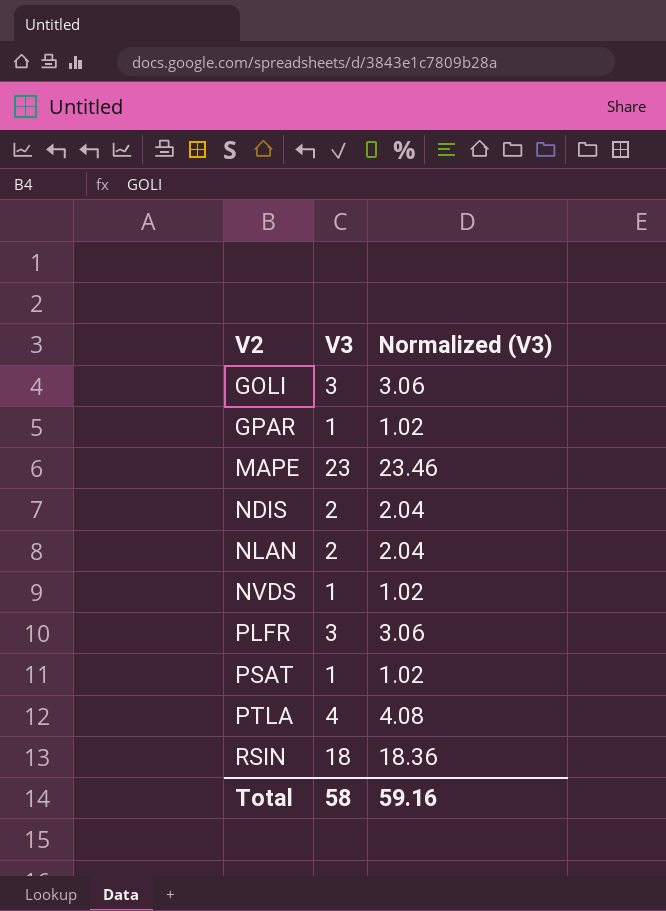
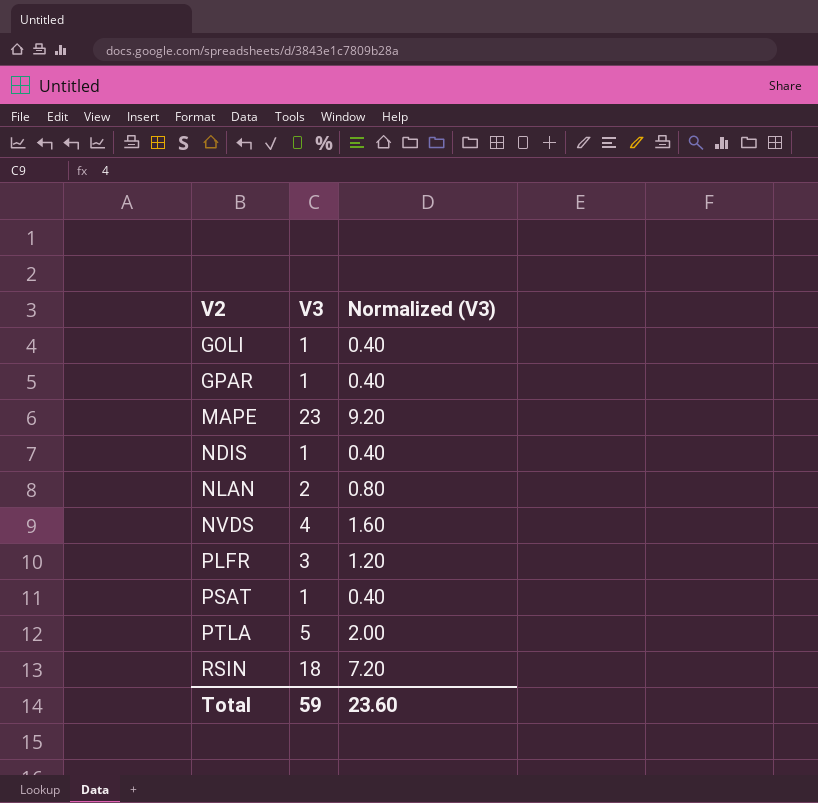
column Normalized (V3) | formula: [V3] * 1.02 -> [V3] * 0.4
GOLI | V3: 3 -> 1
NDIS | V3: 2 -> 1
NVDS | V3: 1 -> 4
PTLA | V3: 4 -> 5
Total | V3: 58 -> 59
Total | Normalized (V3): 59.16 -> 23.60

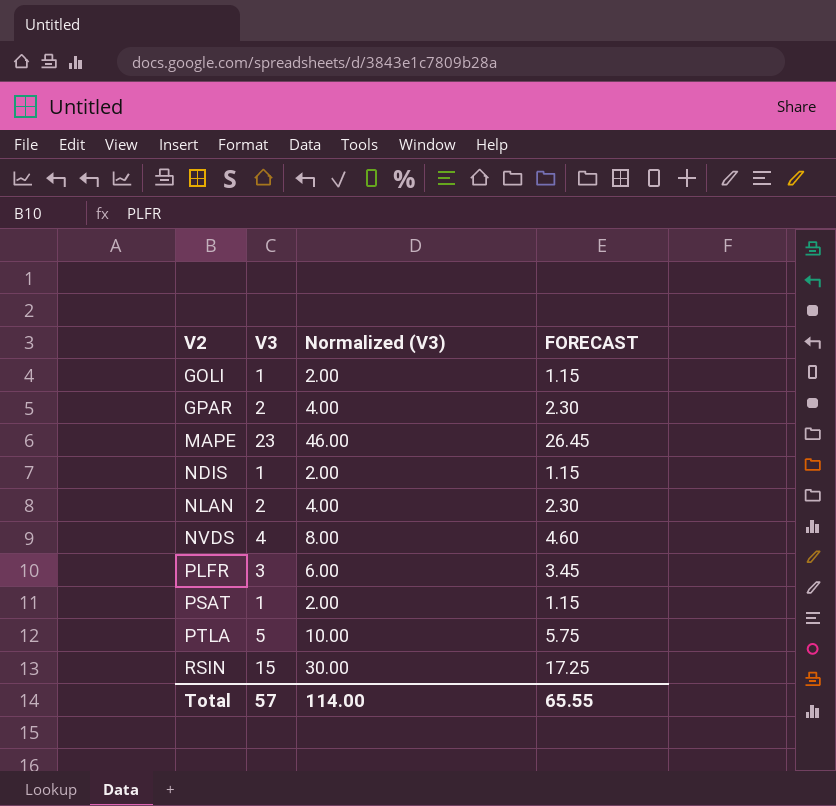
column Normalized (V3) | formula: [V3] * 0.4 -> [V3] * 2
column FORECAST | formula: none -> [V3] * 1.15
GPAR | V3: 1 -> 2
RSIN | V3: 18 -> 15
Total | V3: 59 -> 57
Total | Normalized (V3): 23.60 -> 114.00

